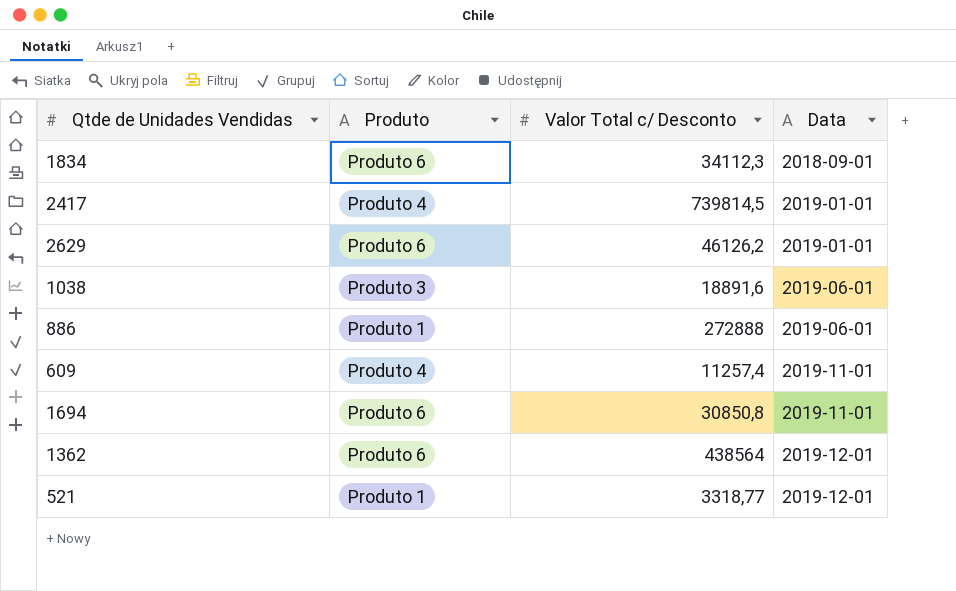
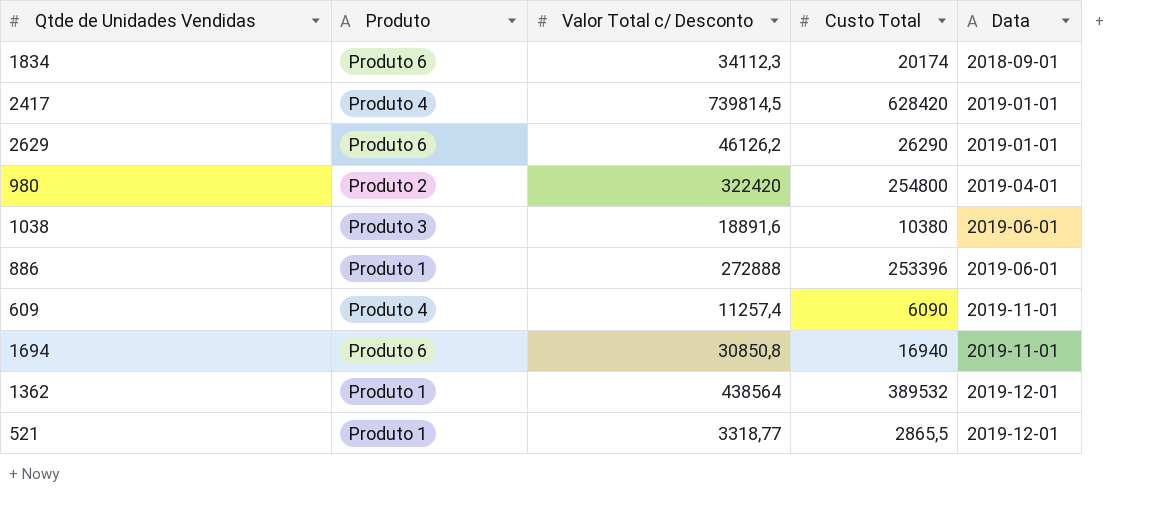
column Custo Total | position: none -> 4
row 980: none -> Produto 2 | 322420 | 254800 | 2019-04-01
1362 | Produto: Produto 6 -> Produto 1

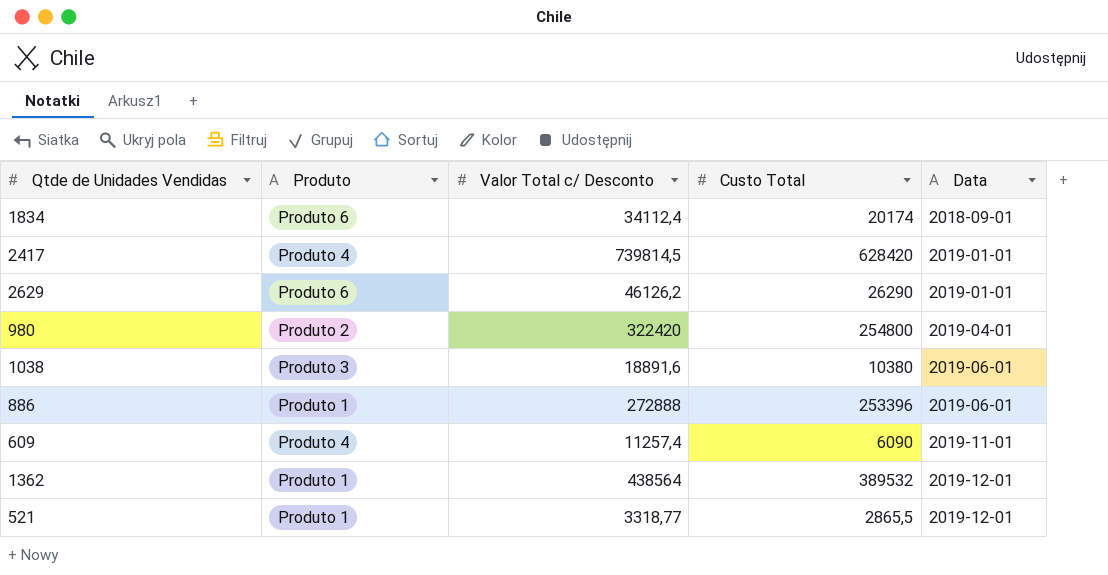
row 1694: Produto 6 | 30850,8 | 16940 | 2019-11-01 -> none
1834 | Valor Total c/ Desconto: 34112,3 -> 34112,4

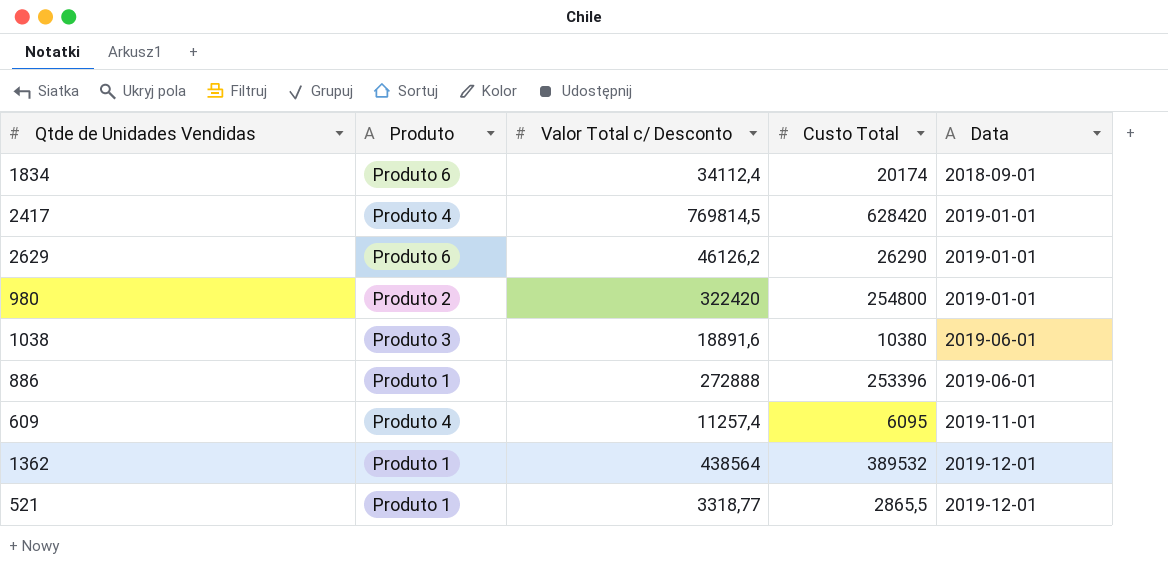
2417 | Valor Total c/ Desconto: 739814,5 -> 769814,5
980 | Data: 2019-04-01 -> 2019-01-01
609 | Custo Total: 6090 -> 6095

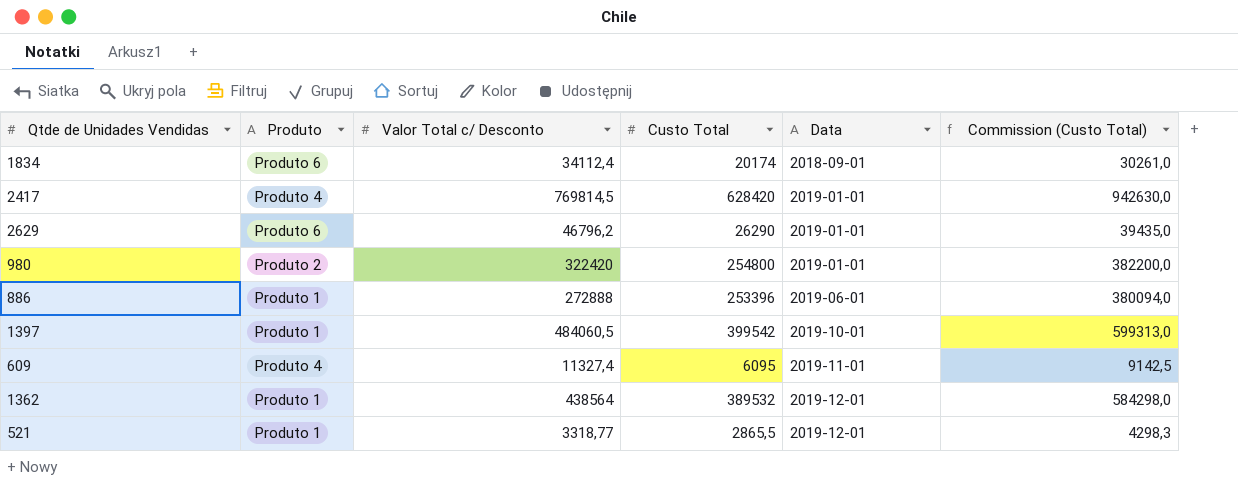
column Commission (Custo Total) | formula: none -> [Custo Total] * 1,5
row 1038: Produto 3 | 18891,6 | 10380 | 2019-06-01 -> none
2629 | Valor Total c/ Desconto: 46126,2 -> 46796,2
row 1397: none -> Produto 1 | 484060,5 | 399542 | 2019-10-01 | 599313,0
609 | Valor Total c/ Desconto: 11257,4 -> 11327,4

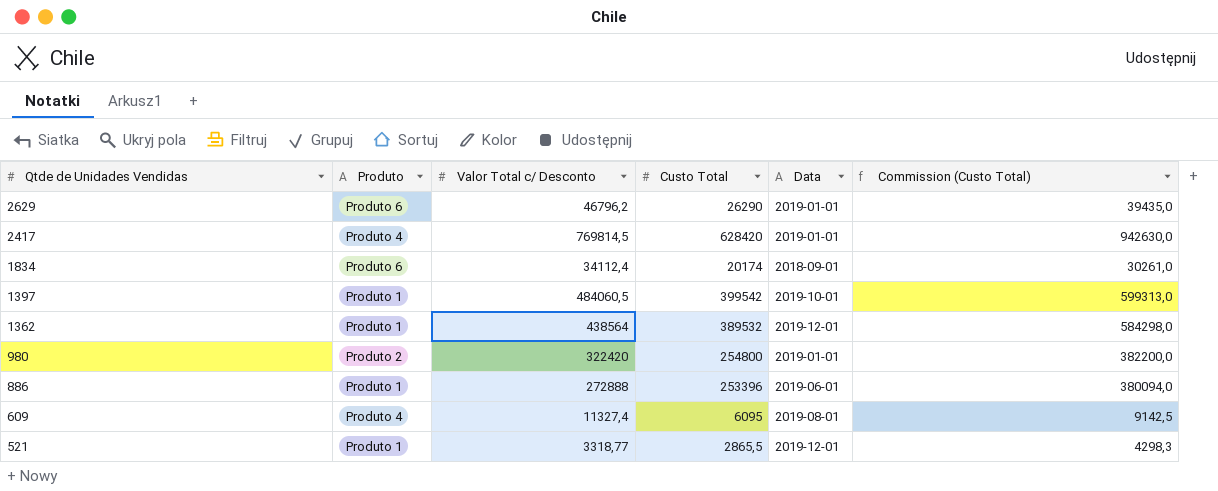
row order: Data ascending -> Qtde de Unidades Vendidas descending
609 | Data: 2019-11-01 -> 2019-08-01

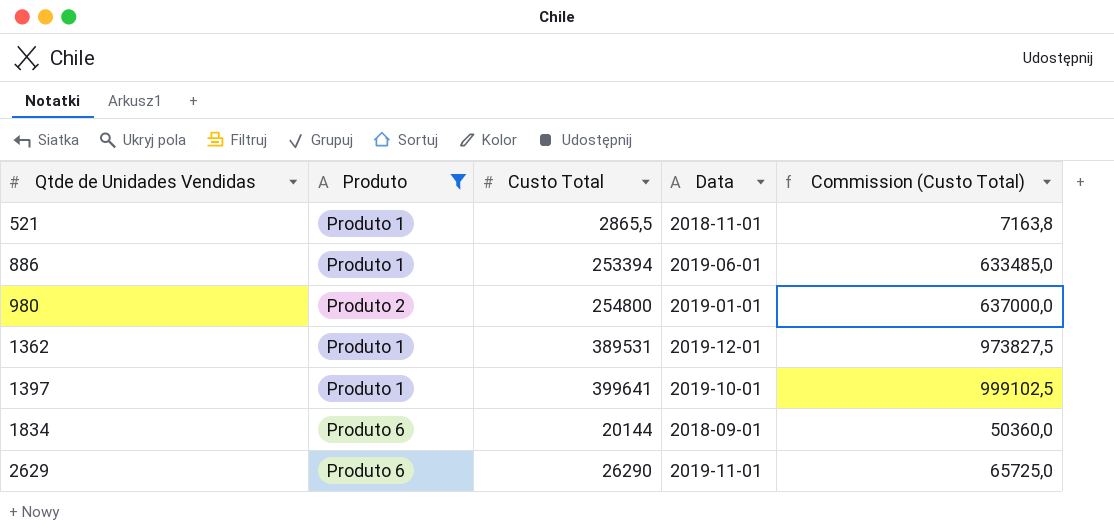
filter: none -> Produto != Produto 4
row order: Qtde de Unidades Vendidas descending -> Qtde de Unidades Vendidas ascending
column Valor Total c/ Desconto | position: 3 -> none
column Commission (Custo Total) | formula: [Custo Total] * 1,5 -> [Custo Total] * 2,5
521 | Data: 2019-12-01 -> 2018-11-01
886 | Custo Total: 253396 -> 253394
1362 | Custo Total: 389532 -> 389531
1397 | Custo Total: 399542 -> 399641
1834 | Custo Total: 20174 -> 20144
2629 | Data: 2019-01-01 -> 2019-11-01

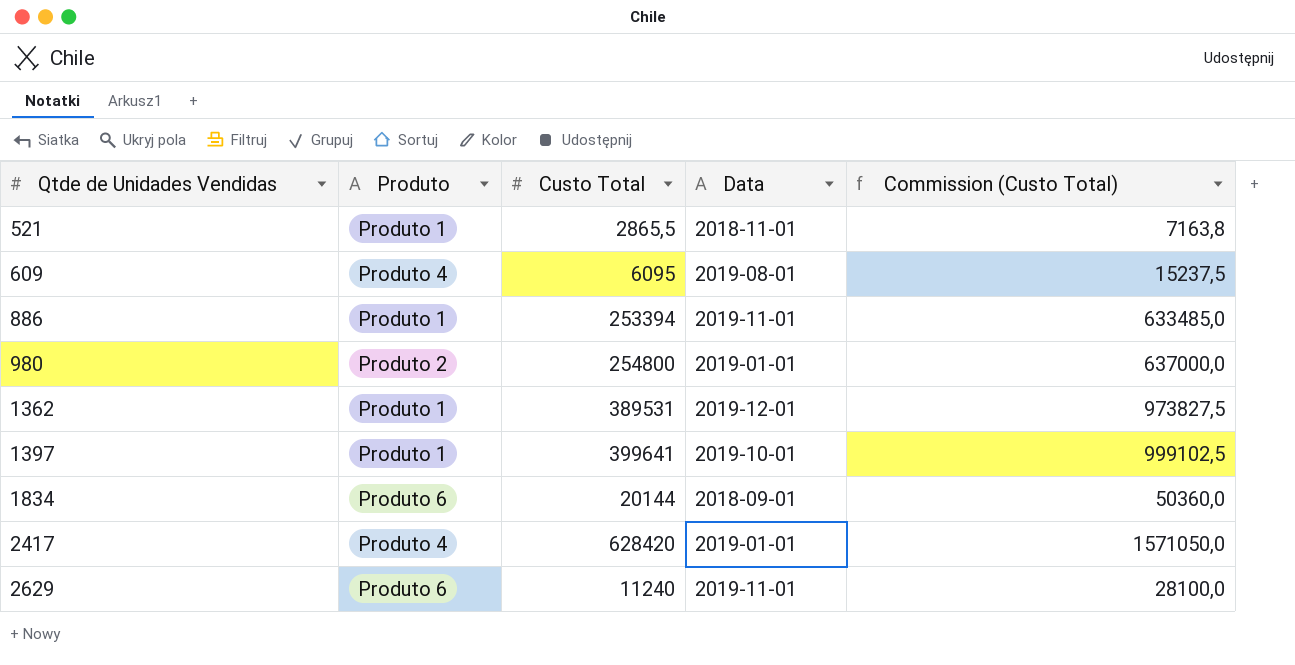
filter: Produto != Produto 4 -> none
886 | Data: 2019-06-01 -> 2019-11-01
2629 | Custo Total: 26290 -> 11240
2629 | Commission (Custo Total): 65725,0 -> 28100,0

